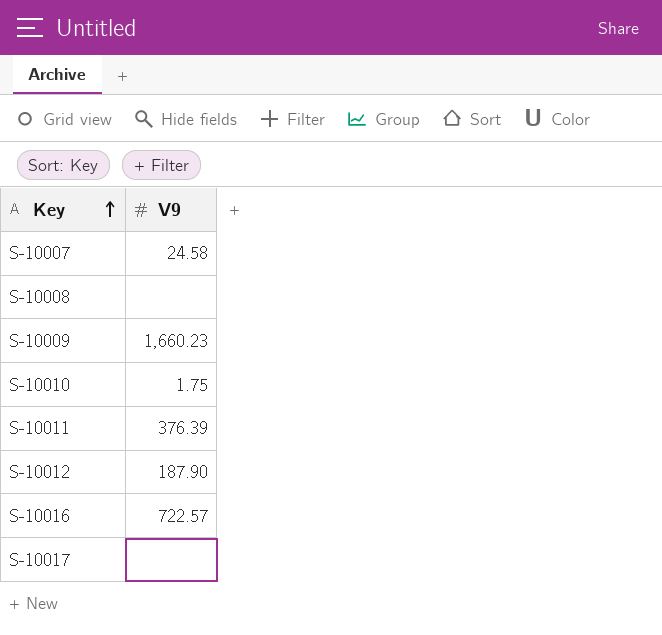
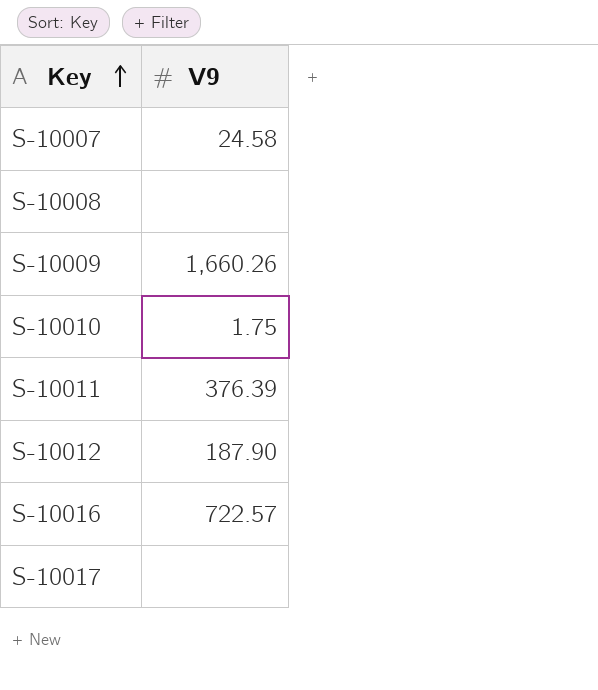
S-10009 | V9: 1,660.23 -> 1,660.26

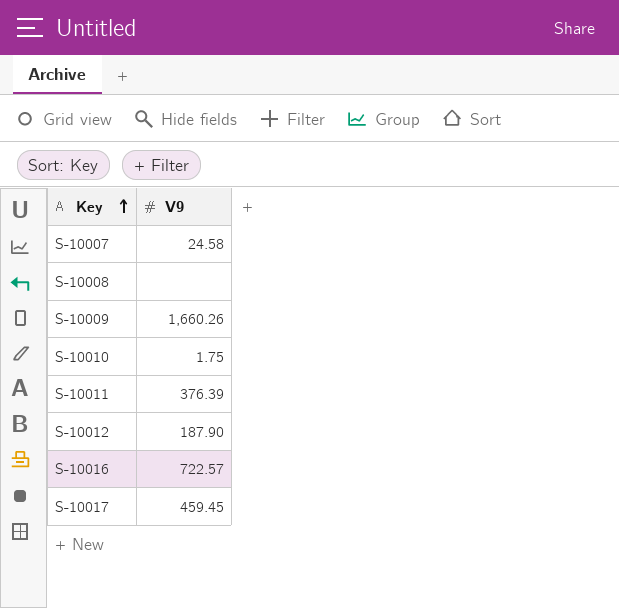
S-10017 | V9: none -> 459.45

